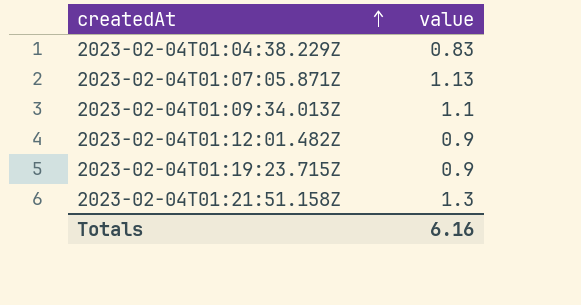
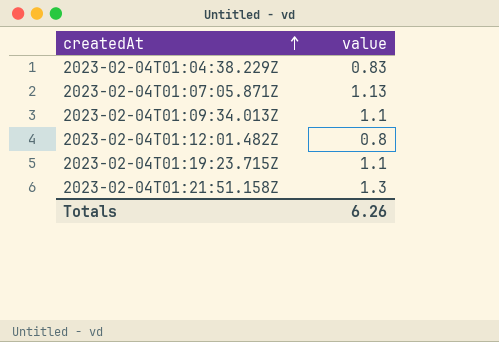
2023-02-04T01:12:01.482Z | value: 0.9 -> 0.8
2023-02-04T01:19:23.715Z | value: 0.9 -> 1.1
Totals | value: 6.16 -> 6.26

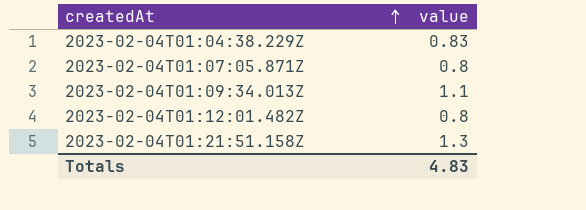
row 2023-02-04T01:19:23.715Z: 1.1 -> none
2023-02-04T01:07:05.871Z | value: 1.13 -> 0.8
Totals | value: 6.26 -> 4.83

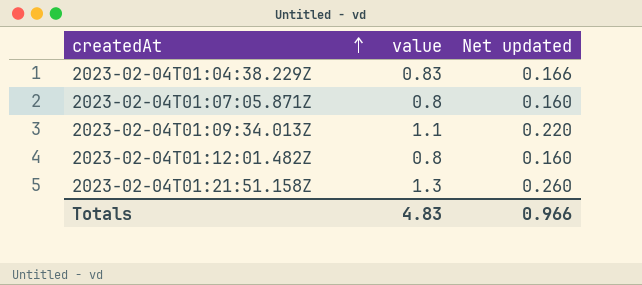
column Net updated | formula: none -> [value] * 0.2

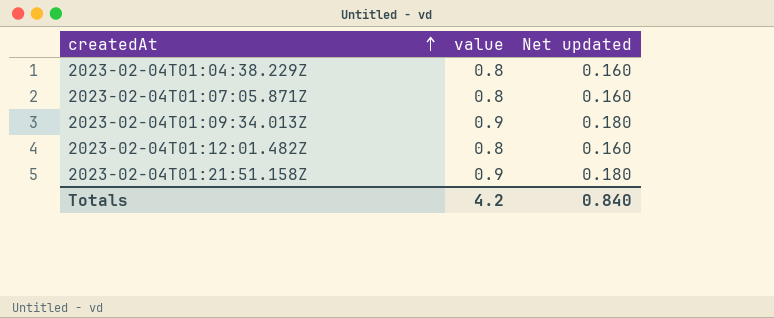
2023-02-04T01:04:38.229Z | value: 0.83 -> 0.8
2023-02-04T01:04:38.229Z | Net updated: 0.166 -> 0.160
2023-02-04T01:09:34.013Z | value: 1.1 -> 0.9
2023-02-04T01:09:34.013Z | Net updated: 0.220 -> 0.180
2023-02-04T01:21:51.158Z | value: 1.3 -> 0.9
2023-02-04T01:21:51.158Z | Net updated: 0.260 -> 0.180
Totals | value: 4.83 -> 4.2
Totals | Net updated: 0.966 -> 0.840

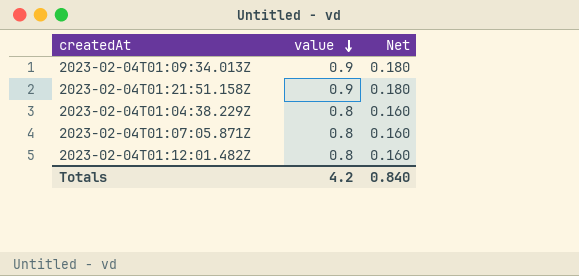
row order: createdAt ascending -> value descending
column name: Net updated -> Net

